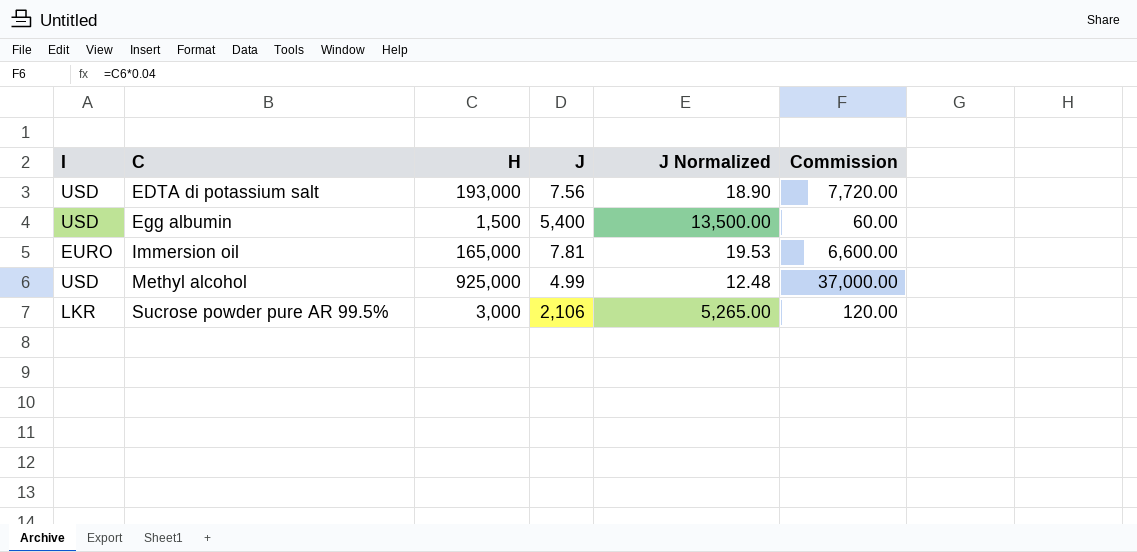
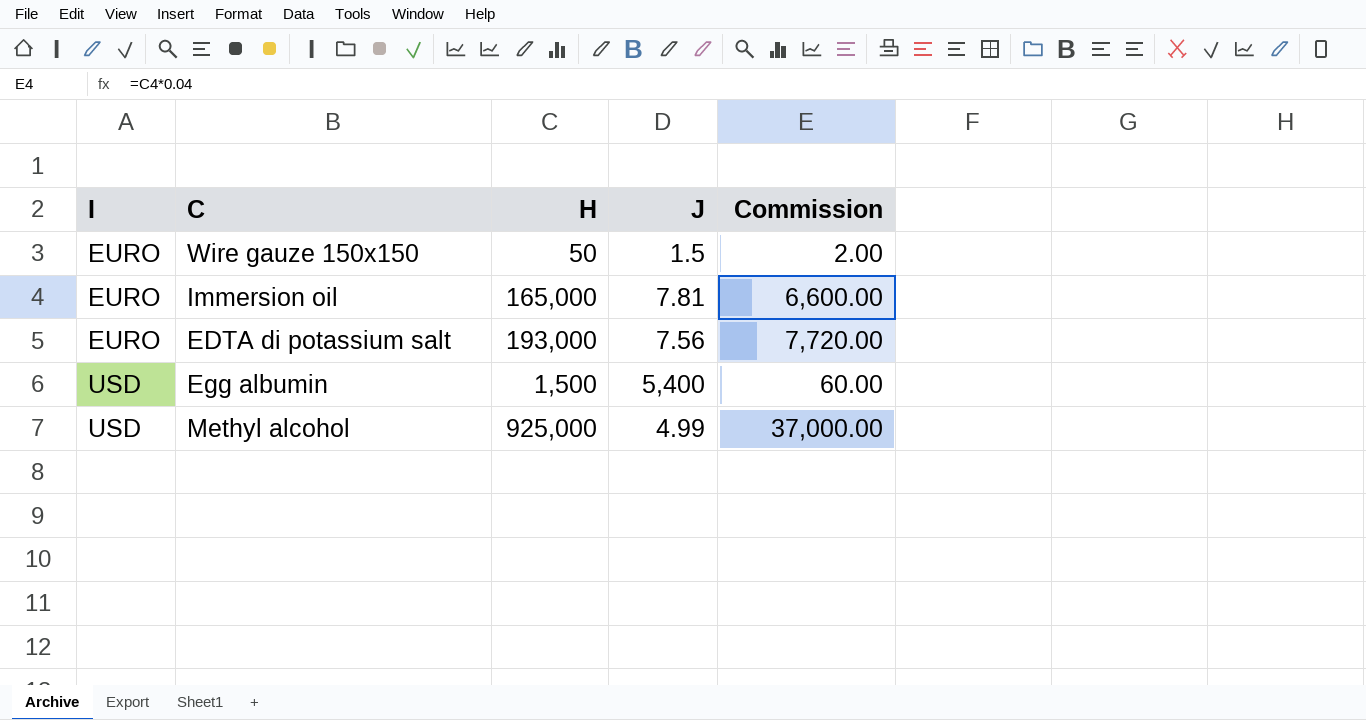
row order: C ascending -> I ascending
column J Normalized | formula: [J] * 2.5 -> none
row Sucrose powder pure AR 99.5%: LKR | 3,000 | 2,106 | 5,265.00 | 120.00 -> none
row Wire gauze 150x150: none -> EURO | 50 | 1.5 | 2.00
EDTA di potassium salt | I: USD -> EURO

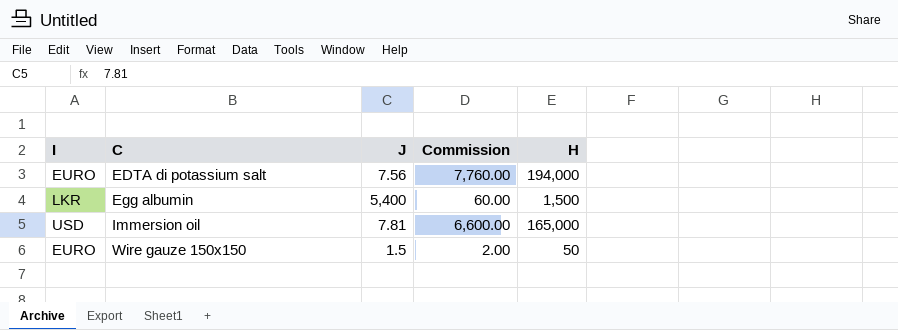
row order: I ascending -> C ascending
column H | position: 3 -> 5
row Methyl alcohol: USD | 925,000 | 4.99 | 37,000.00 -> none
EDTA di potassium salt | Commission: 7,720.00 -> 7,760.00
EDTA di potassium salt | H: 193,000 -> 194,000
Egg albumin | I: USD -> LKR
Immersion oil | I: EURO -> USD

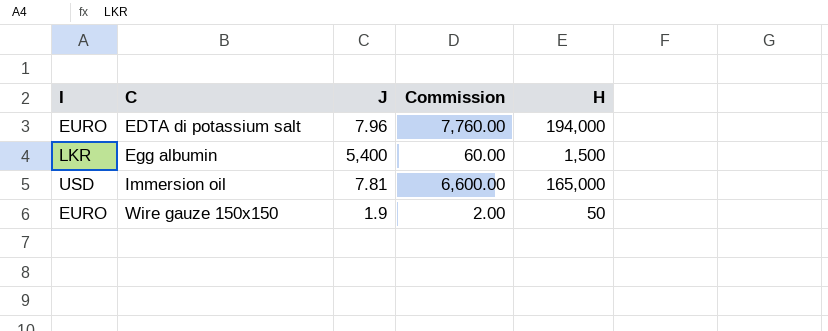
EDTA di potassium salt | J: 7.56 -> 7.96
Wire gauze 150x150 | J: 1.5 -> 1.9

